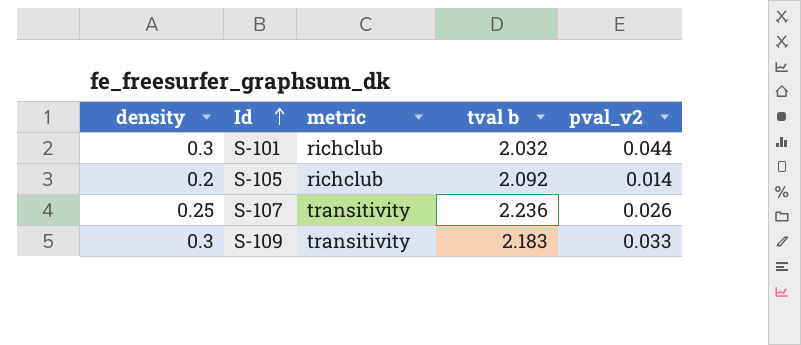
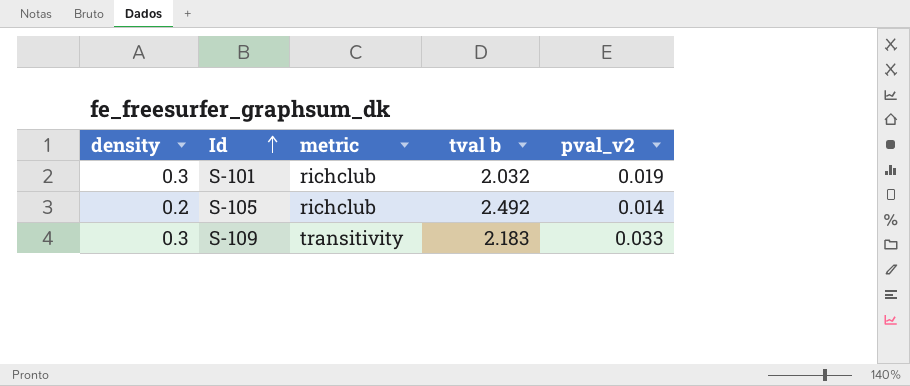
row S-107: 0.25 | transitivity | 2.236 | 0.026 -> none
S-101 | pval_v2: 0.044 -> 0.019
S-105 | tval b: 2.092 -> 2.492

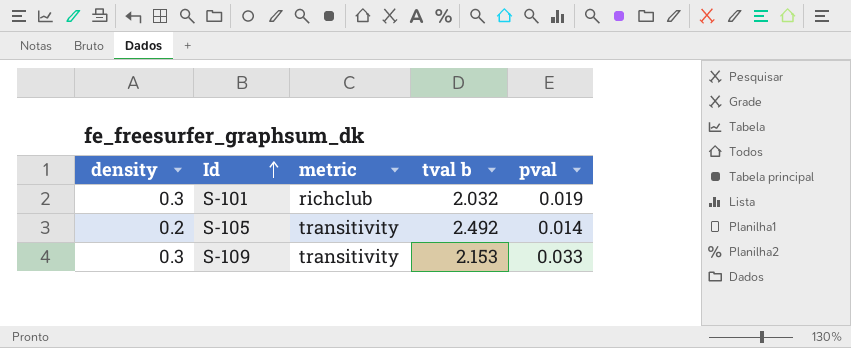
column name: pval_v2 -> pval
S-105 | metric: richclub -> transitivity
S-109 | tval b: 2.183 -> 2.153

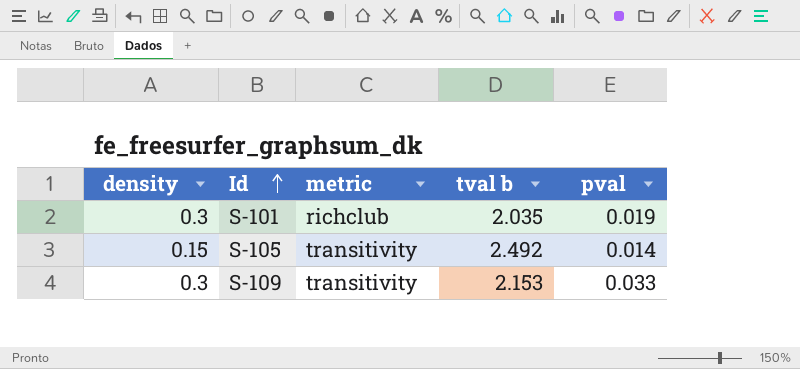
S-101 | tval b: 2.032 -> 2.035
S-105 | density: 0.2 -> 0.15

